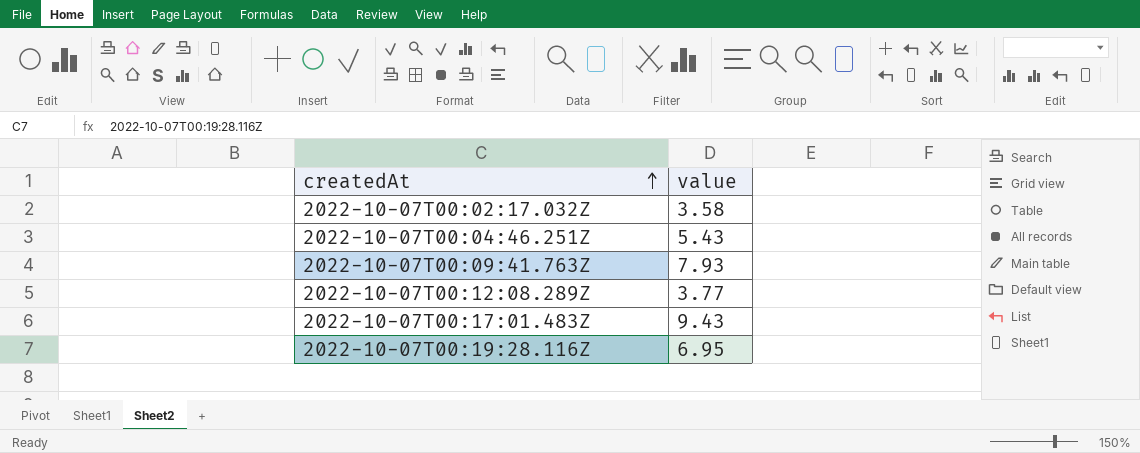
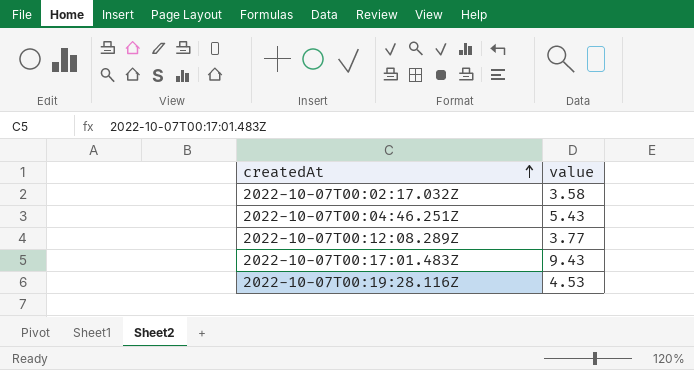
row 2022-10-07T00:09:41.763Z: 7.93 -> none
2022-10-07T00:19:28.116Z | value: 6.95 -> 4.53

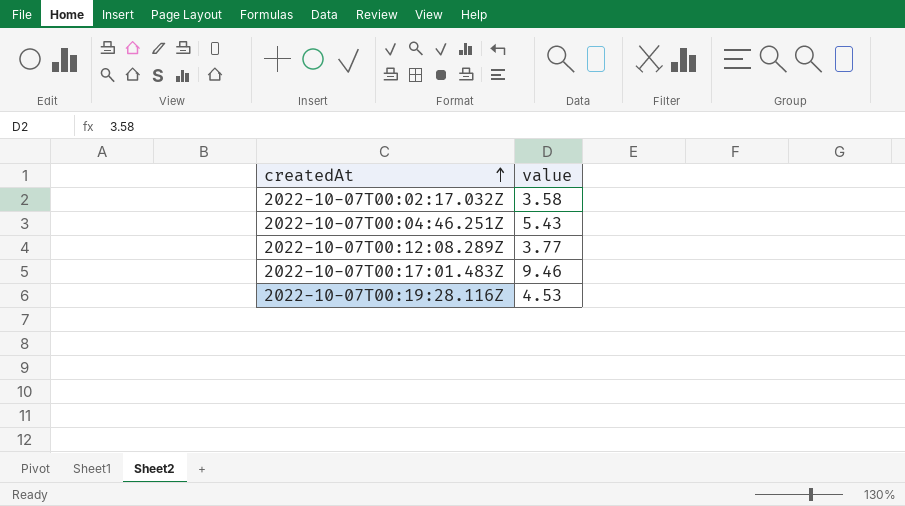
2022-10-07T00:17:01.483Z | value: 9.43 -> 9.46

